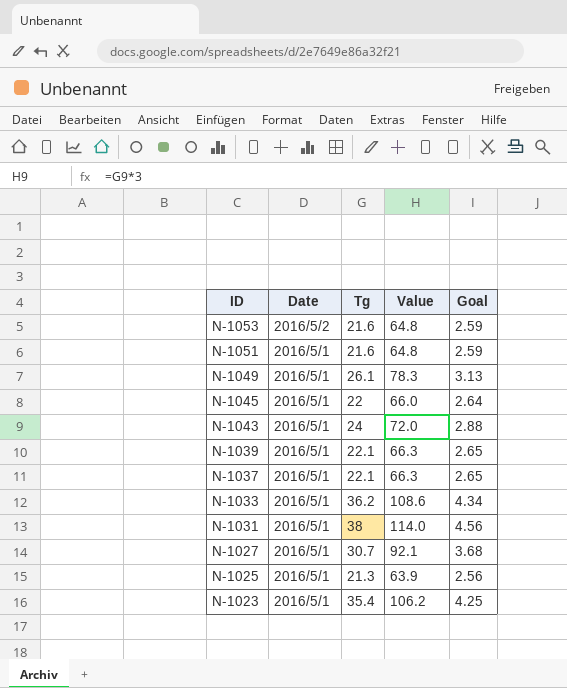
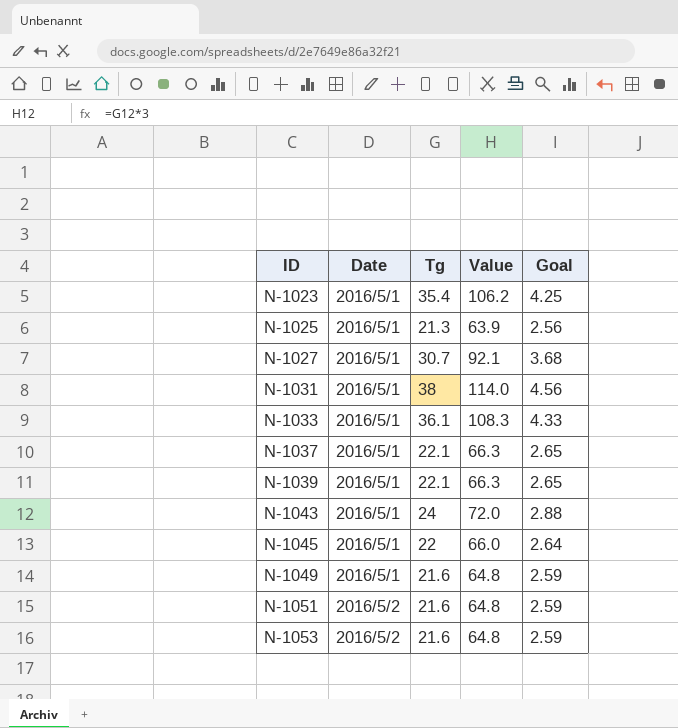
row order: ID descending -> ID ascending
N-1033 | Tg: 36.2 -> 36.1
N-1033 | Value: 108.6 -> 108.3
N-1033 | Goal: 4.34 -> 4.33
N-1049 | Tg: 26.1 -> 21.6
N-1049 | Value: 78.3 -> 64.8
N-1049 | Goal: 3.13 -> 2.59
N-1051 | Date: 2016/5/1 -> 2016/5/2

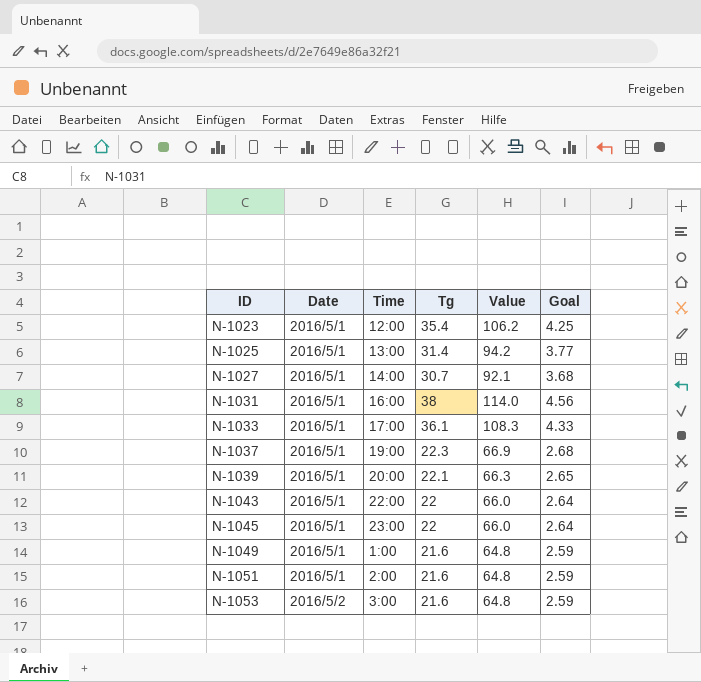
column Time | position: none -> 3
N-1025 | Tg: 21.3 -> 31.4
N-1025 | Value: 63.9 -> 94.2
N-1025 | Goal: 2.56 -> 3.77
N-1037 | Tg: 22.1 -> 22.3
N-1037 | Value: 66.3 -> 66.9
N-1037 | Goal: 2.65 -> 2.68
N-1043 | Tg: 24 -> 22
N-1043 | Value: 72.0 -> 66.0
N-1043 | Goal: 2.88 -> 2.64
N-1051 | Date: 2016/5/2 -> 2016/5/1

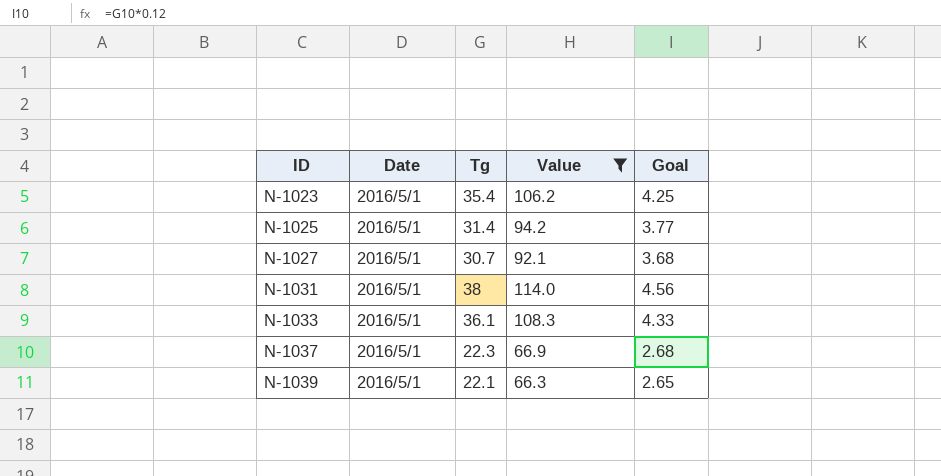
filter: none -> Value >= 66.3
column Time | position: 3 -> none

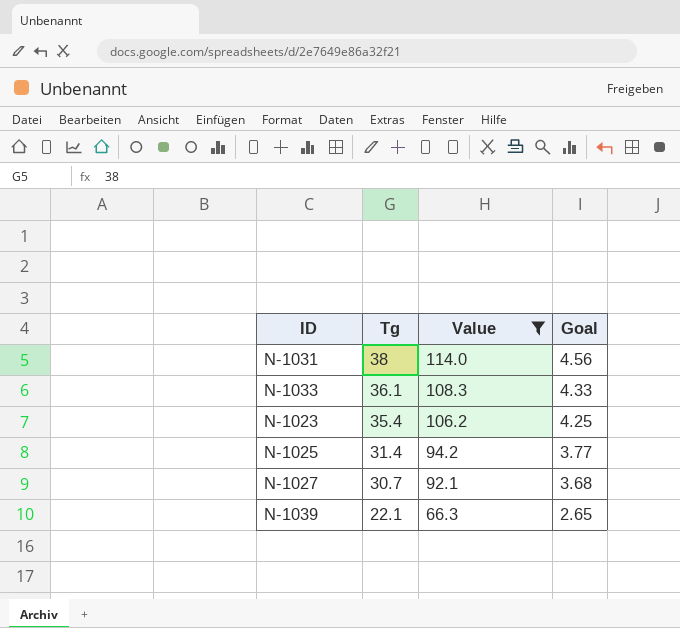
row order: ID ascending -> Tg descending
column Date | position: 2 -> none
row N-1037: 2016/5/1 | 22.3 | 66.9 | 2.68 -> none

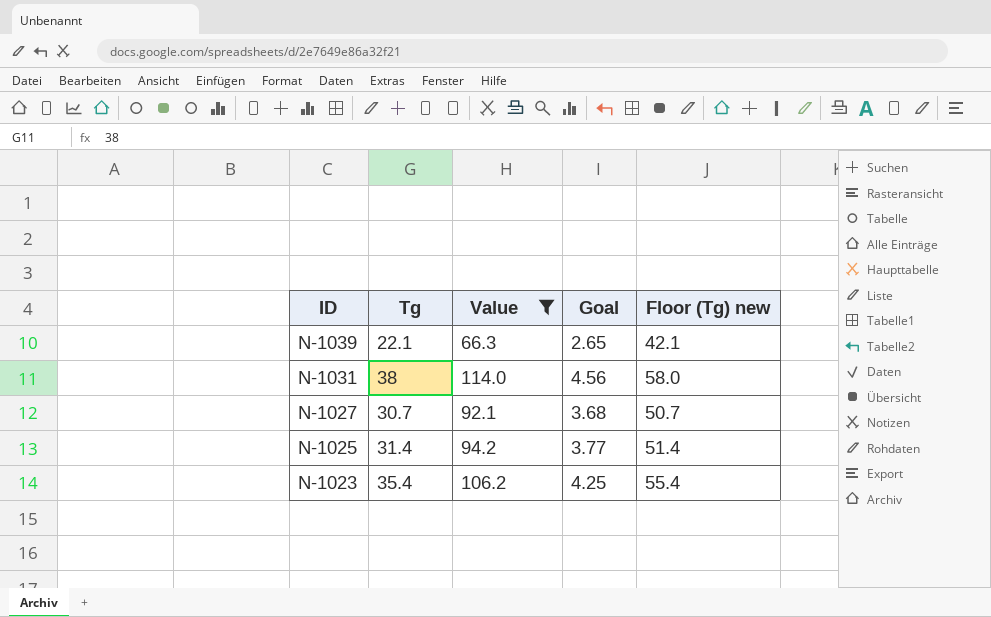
row order: Tg descending -> ID descending
column Floor (Tg) new | formula: none -> [Tg] + 20
row N-1033: 36.1 | 108.3 | 4.33 -> none

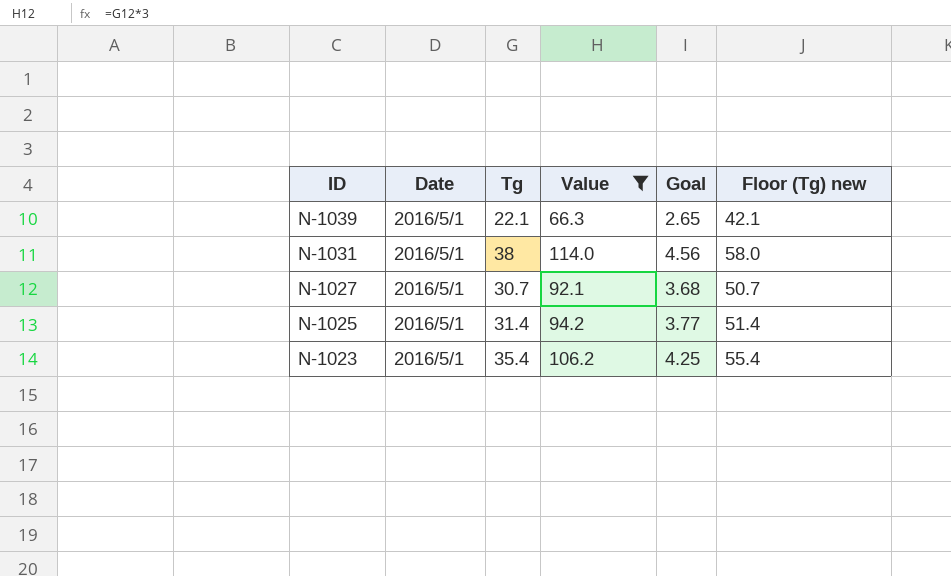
column Date | position: none -> 2

